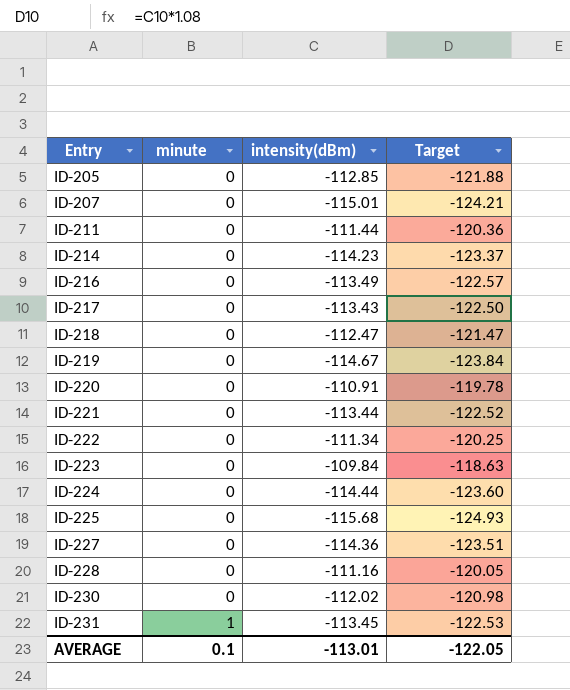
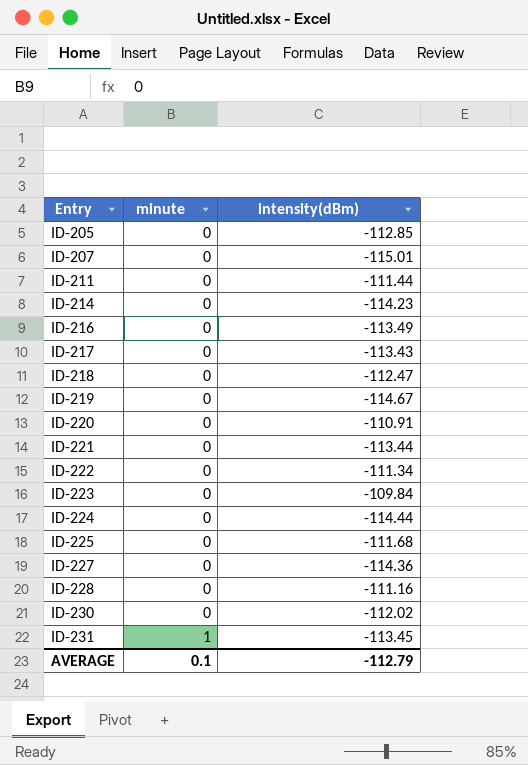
column Target | formula: [intensity(dBm)] * 1.08 -> none
ID-225 | intensity(dBm): -115.68 -> -111.68
AVERAGE | intensity(dBm): -113.01 -> -112.79

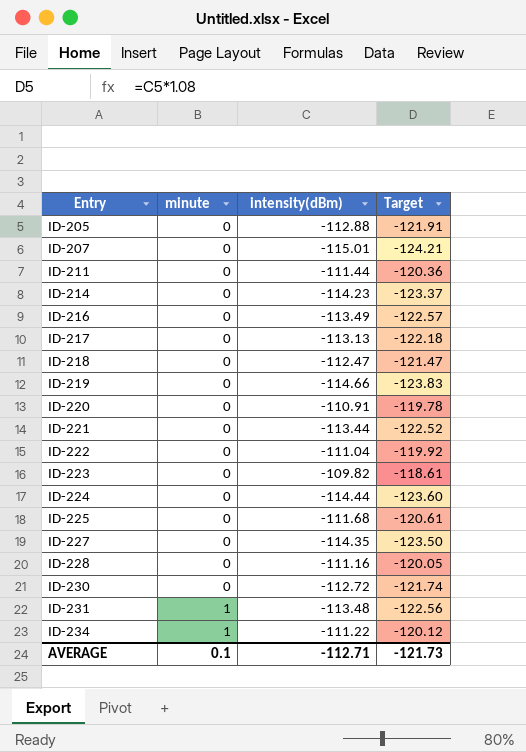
column Target | formula: none -> [intensity(dBm)] * 1.08
ID-205 | intensity(dBm): -112.85 -> -112.88
ID-217 | intensity(dBm): -113.43 -> -113.13
ID-219 | intensity(dBm): -114.67 -> -114.66
ID-222 | intensity(dBm): -111.34 -> -111.04
ID-223 | intensity(dBm): -109.84 -> -109.82
ID-227 | intensity(dBm): -114.36 -> -114.35
ID-230 | intensity(dBm): -112.02 -> -112.72
ID-231 | intensity(dBm): -113.45 -> -113.48
row ID-234: none -> 1 | -111.22 | -120.12
AVERAGE | intensity(dBm): -112.79 -> -112.71

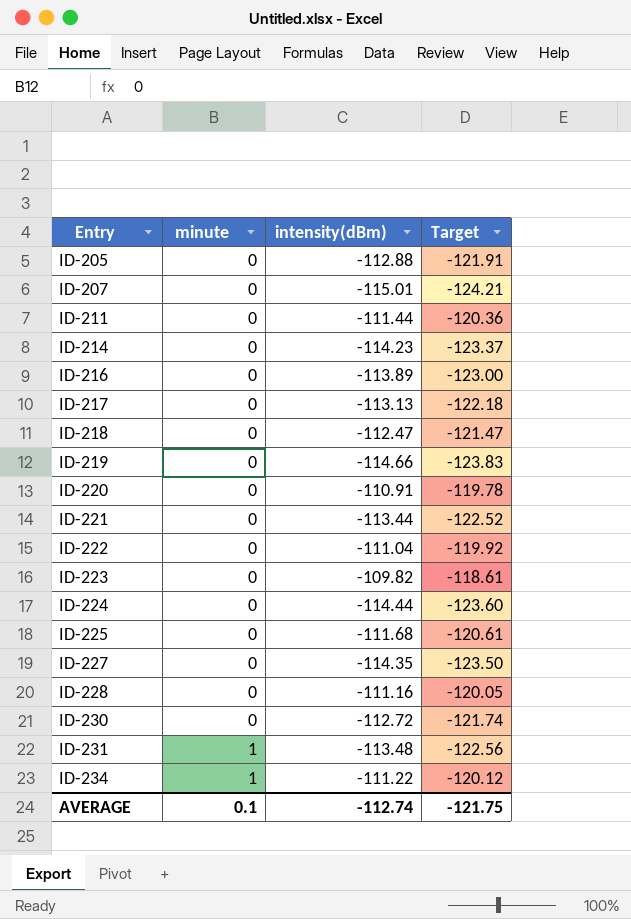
ID-216 | intensity(dBm): -113.49 -> -113.89
ID-216 | Target: -122.57 -> -123.00
AVERAGE | intensity(dBm): -112.71 -> -112.74
AVERAGE | Target: -121.73 -> -121.75

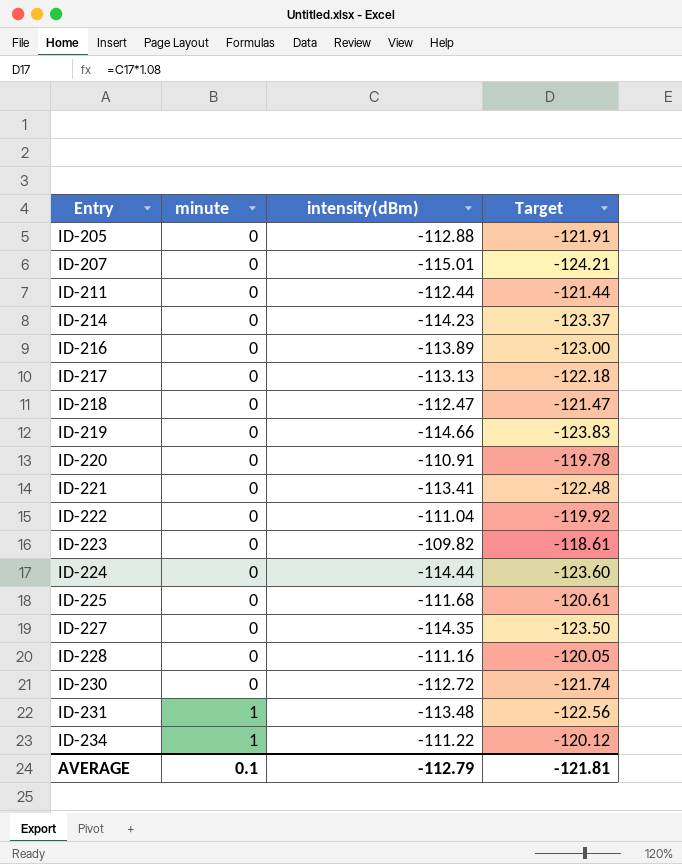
ID-211 | intensity(dBm): -111.44 -> -112.44
ID-211 | Target: -120.36 -> -121.44
ID-221 | intensity(dBm): -113.44 -> -113.41
ID-221 | Target: -122.52 -> -122.48
AVERAGE | intensity(dBm): -112.74 -> -112.79
AVERAGE | Target: -121.75 -> -121.81

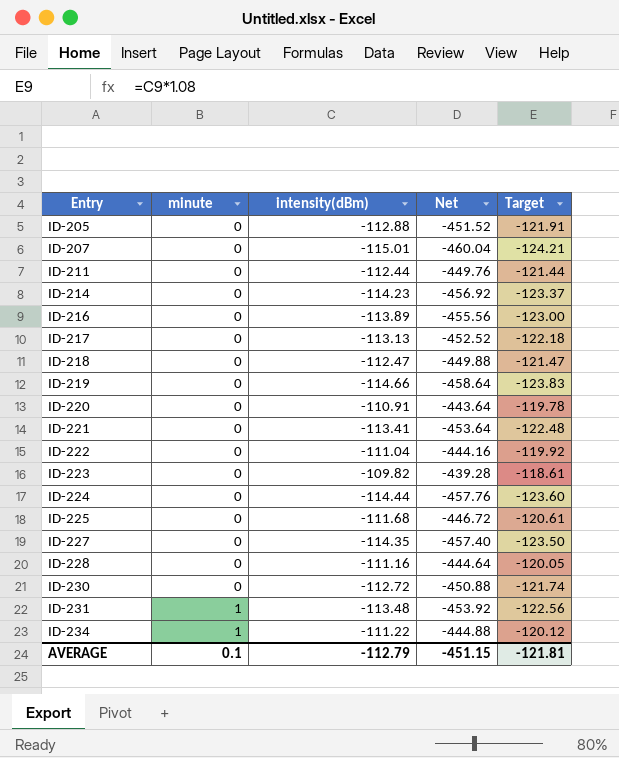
column Net | formula: none -> [intensity(dBm)] * 4

